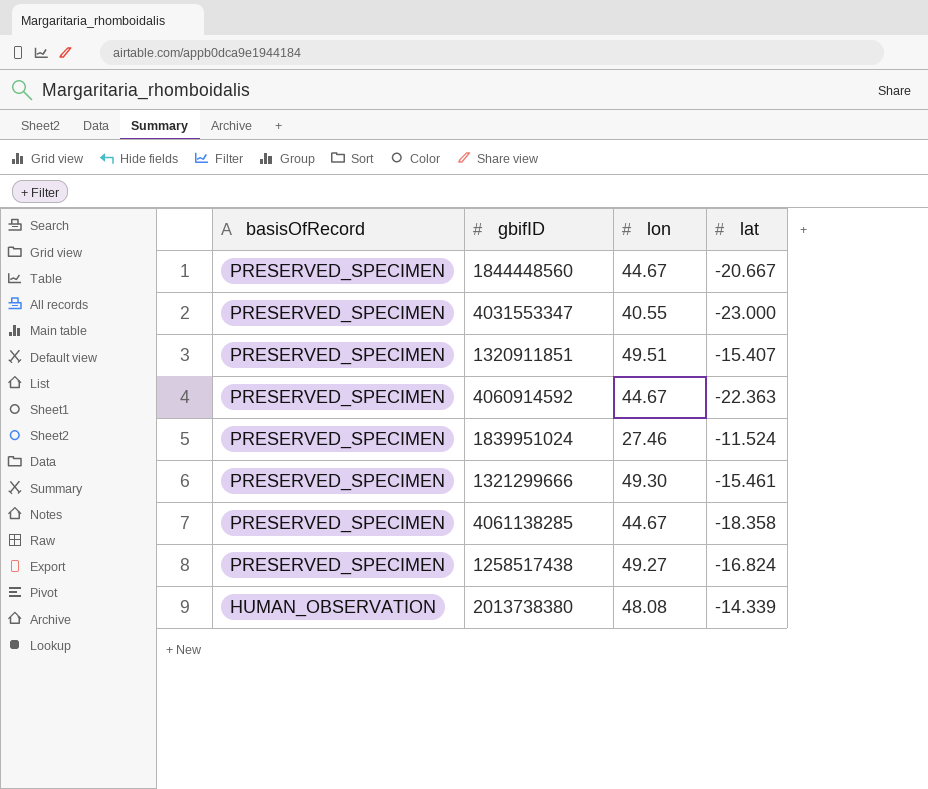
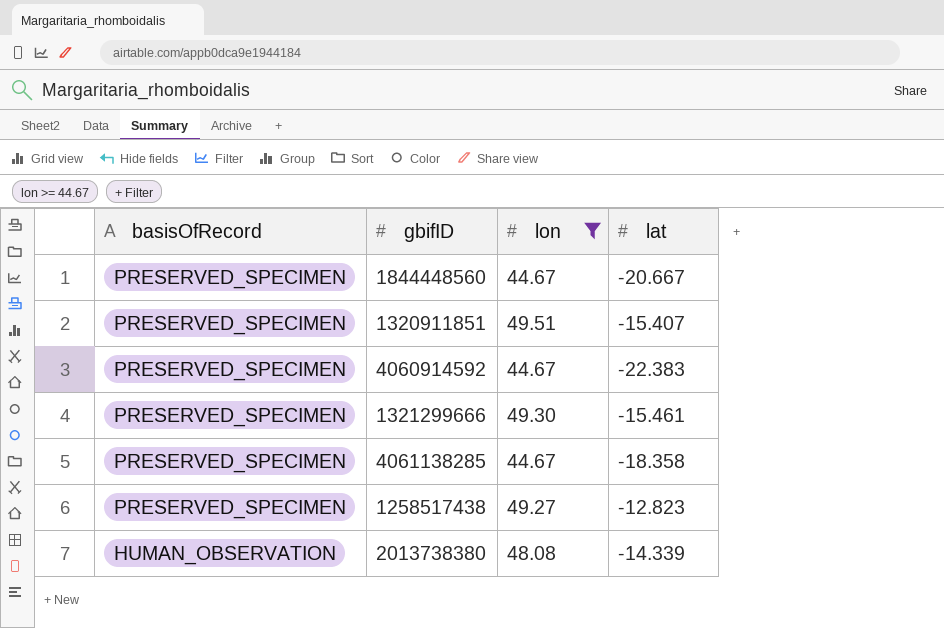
filter: none -> lon >= 44.67
4060914592 | lat: -22.363 -> -22.383
1258517438 | lat: -16.824 -> -12.823

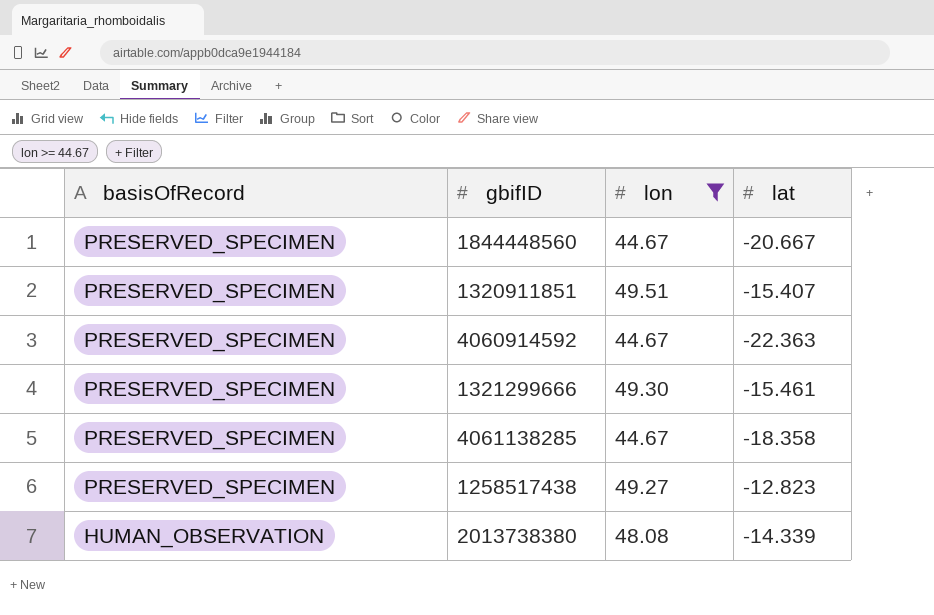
4060914592 | lat: -22.383 -> -22.363

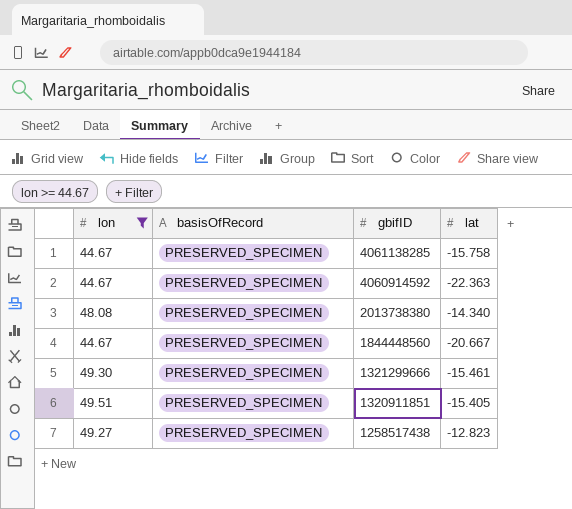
row order: basisOfRecord descending -> gbifID descending
column lon | position: 3 -> 1
4061138285 | lat: -18.358 -> -15.758
2013738380 | basisOfRecord: HUMAN_OBSERVATION -> PRESERVED_SPECIMEN
2013738380 | lat: -14.339 -> -14.340
1320911851 | lat: -15.407 -> -15.405

